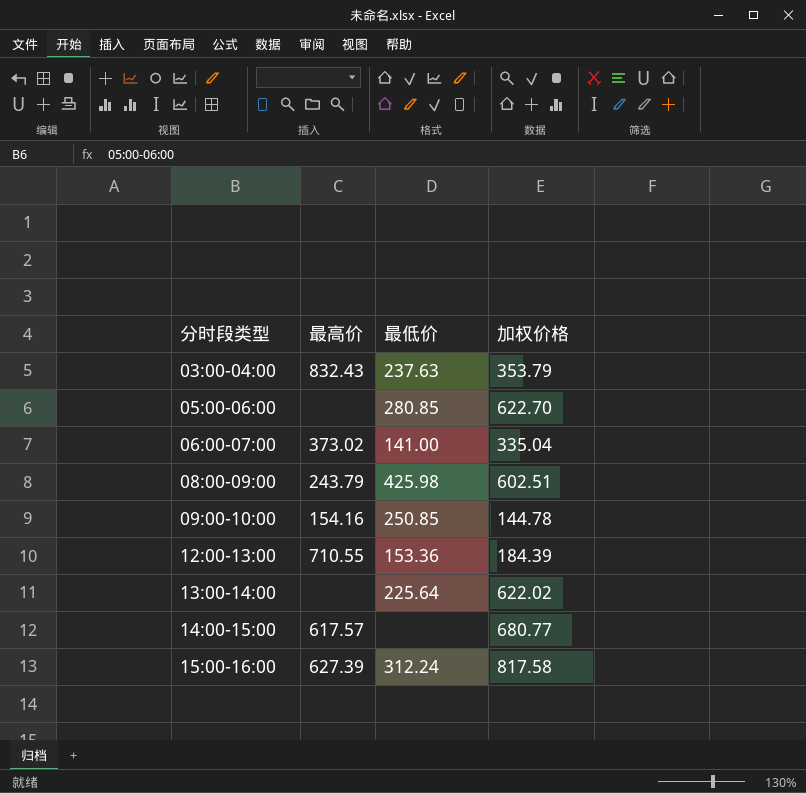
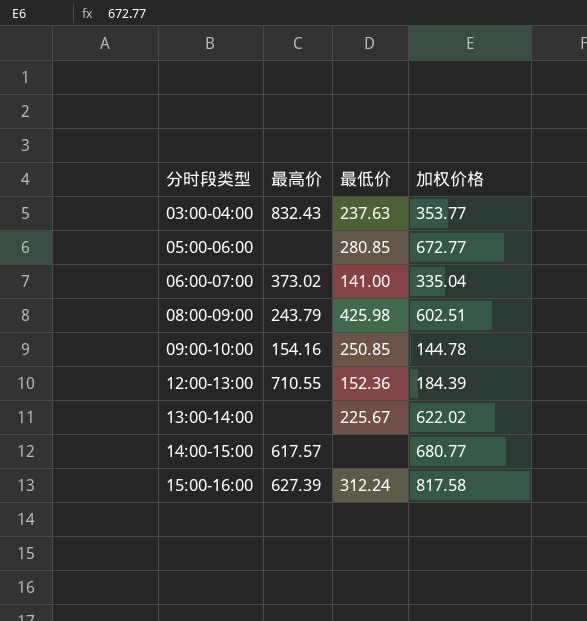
03:00-04:00 | 加权价格: 353.79 -> 353.77
05:00-06:00 | 加权价格: 622.70 -> 672.77
12:00-13:00 | 最低价: 153.36 -> 152.36
13:00-14:00 | 最低价: 225.64 -> 225.67

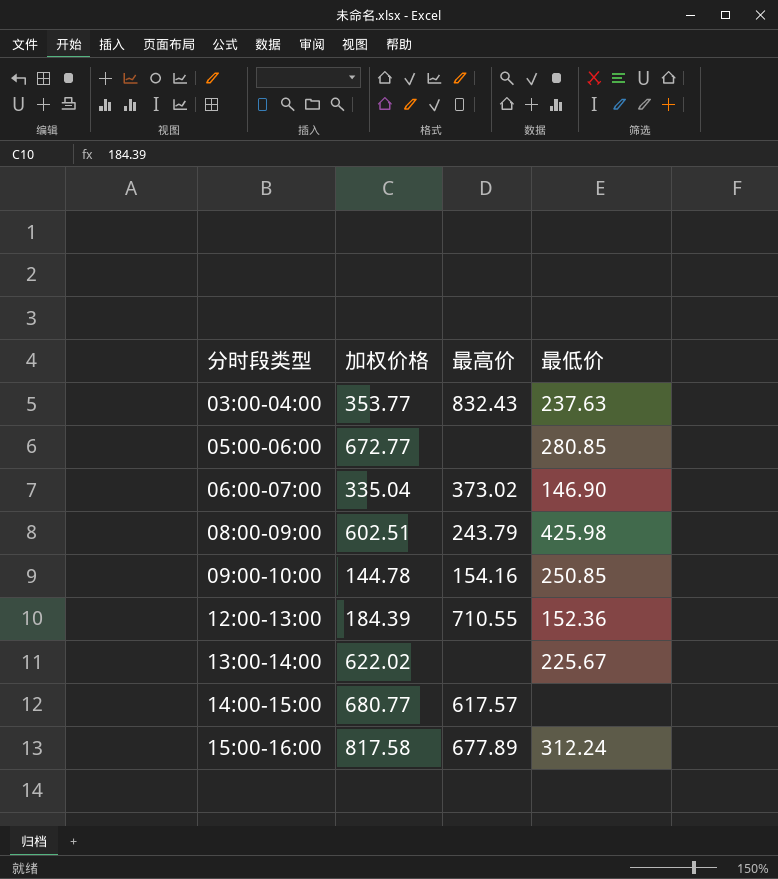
column 加权价格 | position: 4 -> 2
06:00-07:00 | 最低价: 141.00 -> 146.90
15:00-16:00 | 最高价: 627.39 -> 677.89

